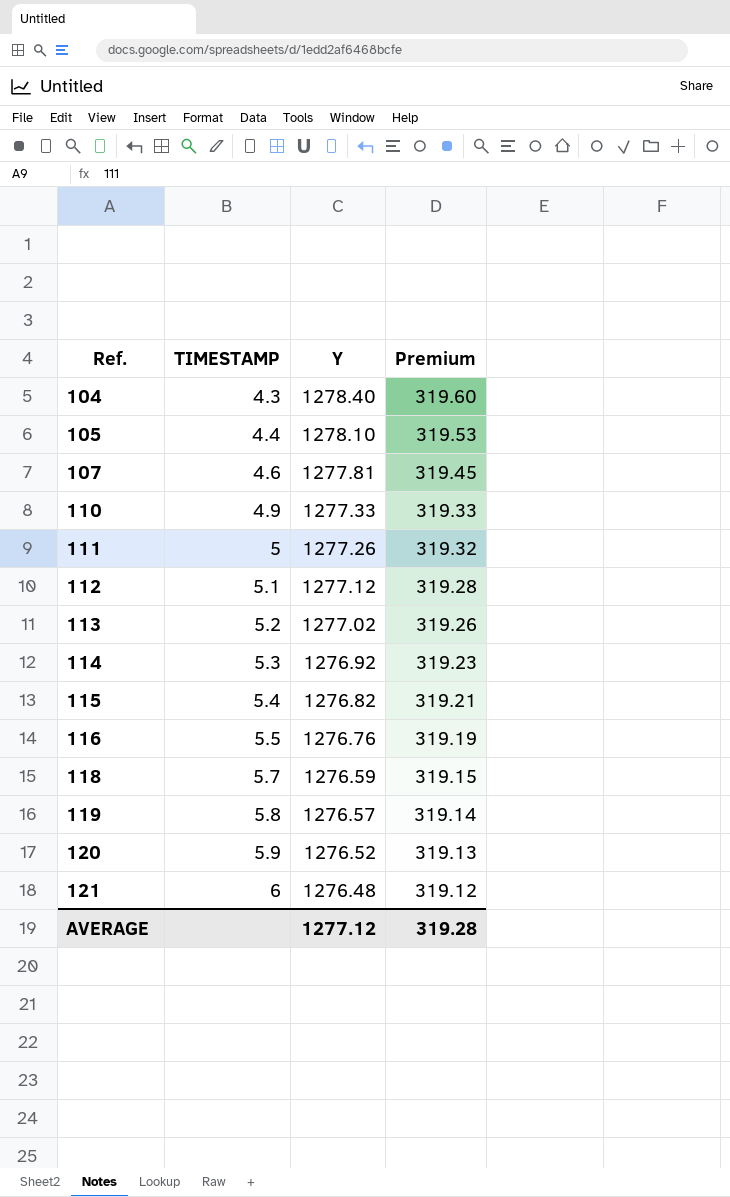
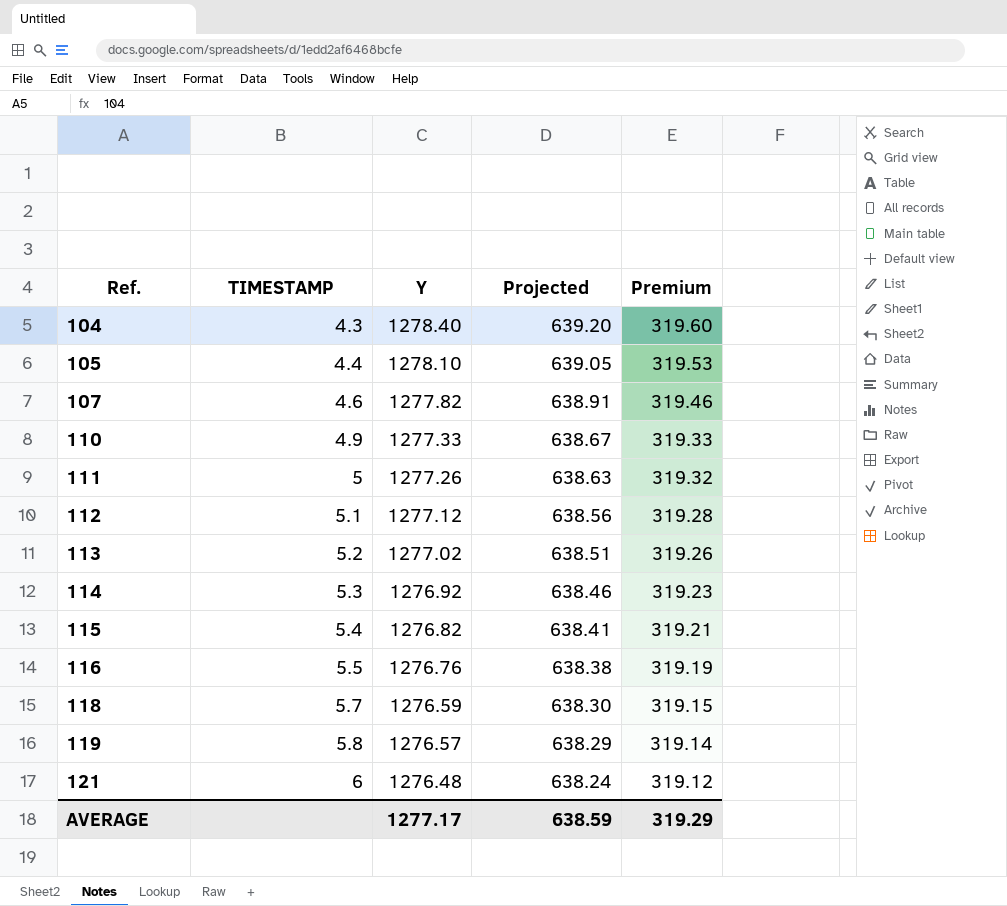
column Projected | formula: none -> [Y] * 0.5
row 120: 5.9 | 1276.52 | 319.13 -> none
107 | Y: 1277.81 -> 1277.82
107 | Premium: 319.45 -> 319.46
AVERAGE | Y: 1277.12 -> 1277.17
AVERAGE | Premium: 319.28 -> 319.29

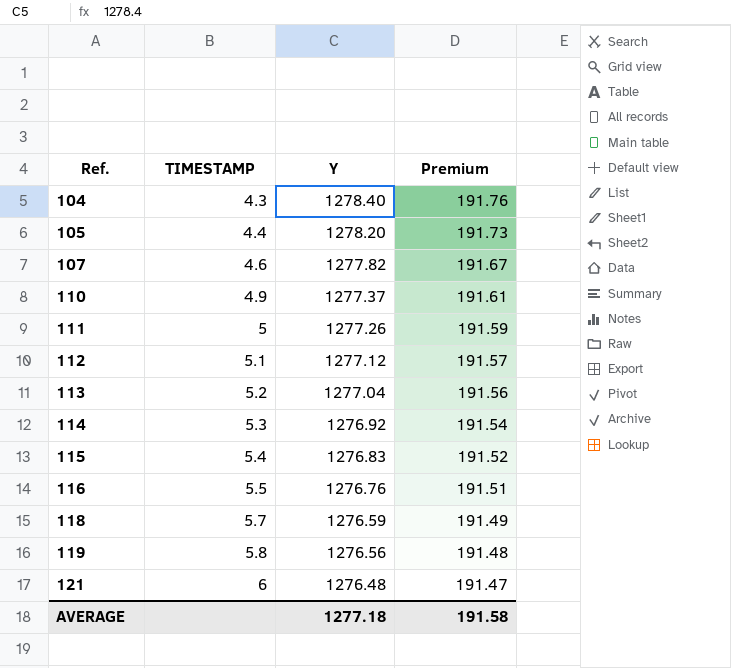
column Projected | formula: [Y] * 0.5 -> none
column Premium | formula: [Y] * 0.25 -> [Y] * 0.15
105 | Y: 1278.10 -> 1278.20
110 | Y: 1277.33 -> 1277.37
113 | Y: 1277.02 -> 1277.04
115 | Y: 1276.82 -> 1276.83
119 | Y: 1276.57 -> 1276.56
AVERAGE | Y: 1277.17 -> 1277.18
AVERAGE | Premium: 319.29 -> 191.58

